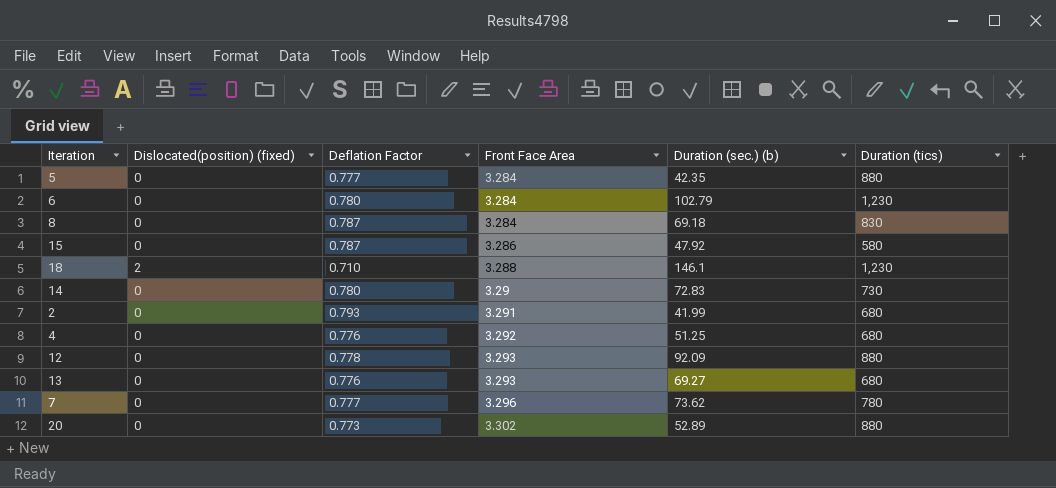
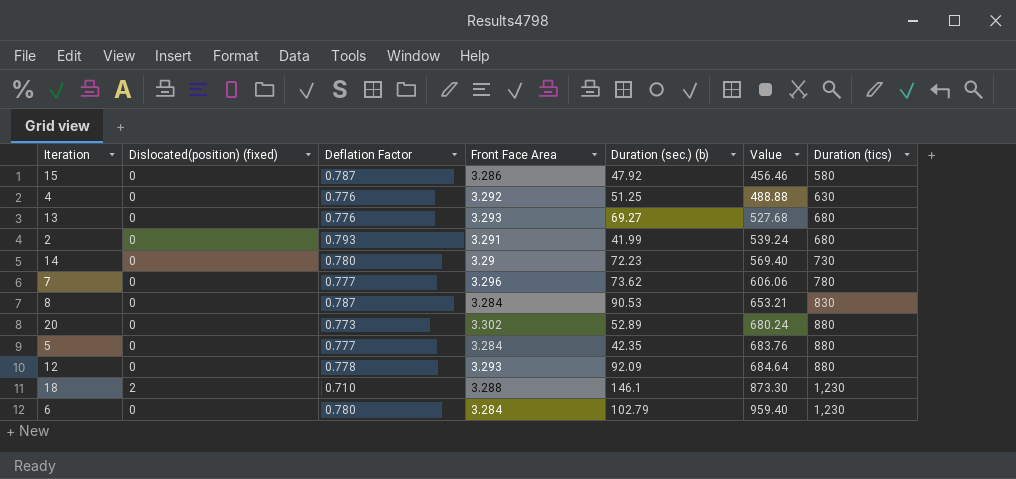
row order: Front Face Area ascending -> Value ascending
column Value | formula: none -> [Deflation Factor] * [Duration (tics)]
4 | Duration (tics): 680 -> 630
14 | Duration (sec.) (b): 72.83 -> 72.23
8 | Duration (sec.) (b): 69.18 -> 90.53

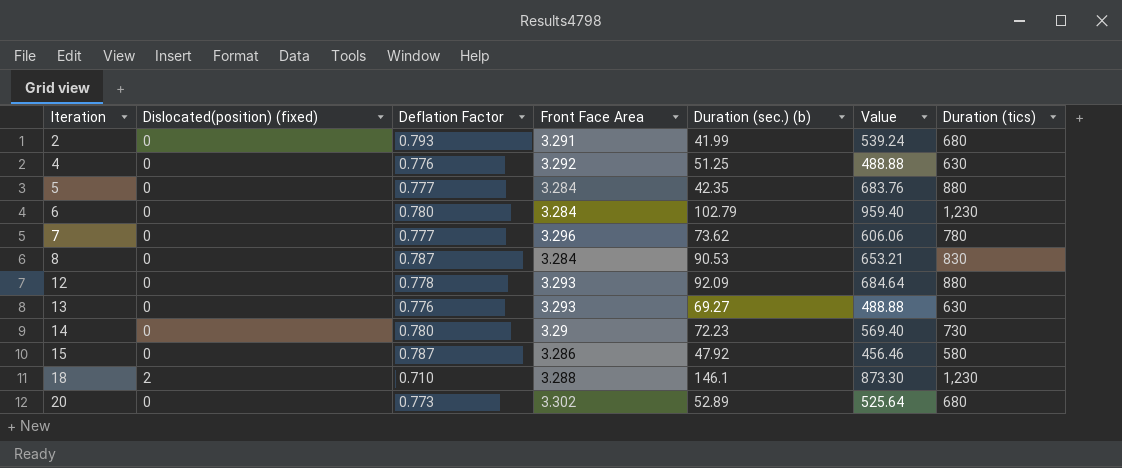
row order: Value ascending -> Iteration ascending
13 | Value: 527.68 -> 488.88
13 | Duration (tics): 680 -> 630
20 | Value: 680.24 -> 525.64
20 | Duration (tics): 880 -> 680

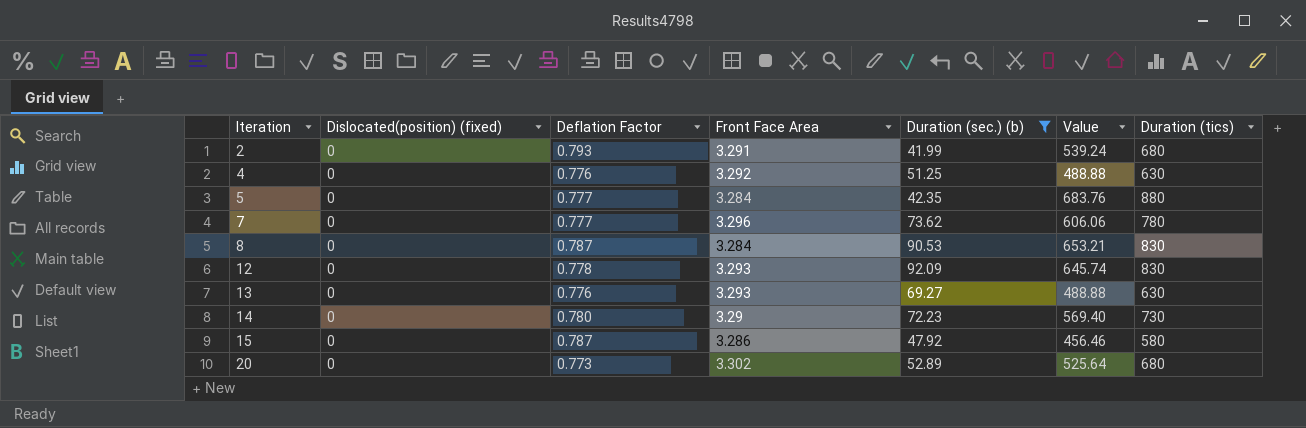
filter: none -> Duration (sec.) (b) <= 92.09
12 | Value: 684.64 -> 645.74
12 | Duration (tics): 880 -> 830

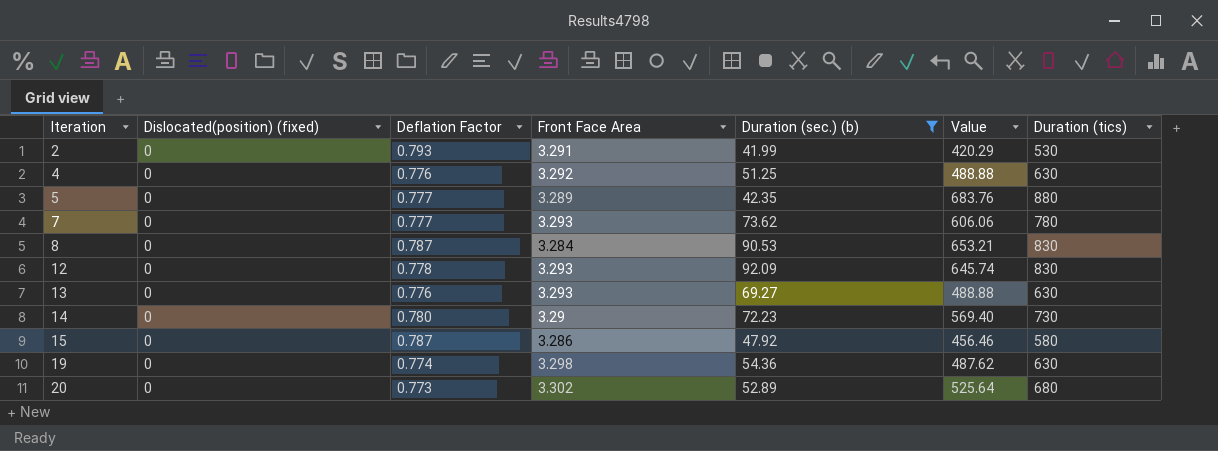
2 | Value: 539.24 -> 420.29
2 | Duration (tics): 680 -> 530
5 | Front Face Area: 3.284 -> 3.289
7 | Front Face Area: 3.296 -> 3.293
row 19: none -> 0 | 0.774 | 3.298 | 54.36 | 487.62 | 630

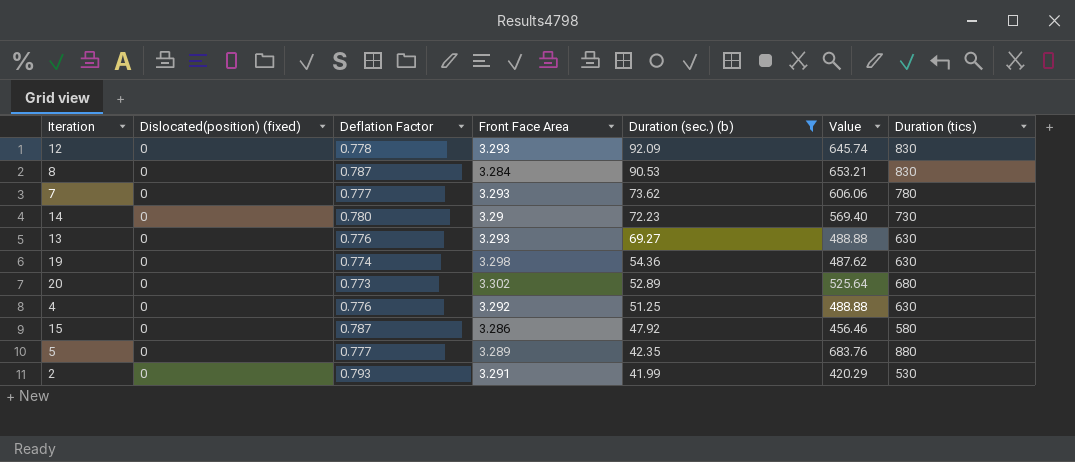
row order: Iteration ascending -> Duration (sec.) (b) descending

